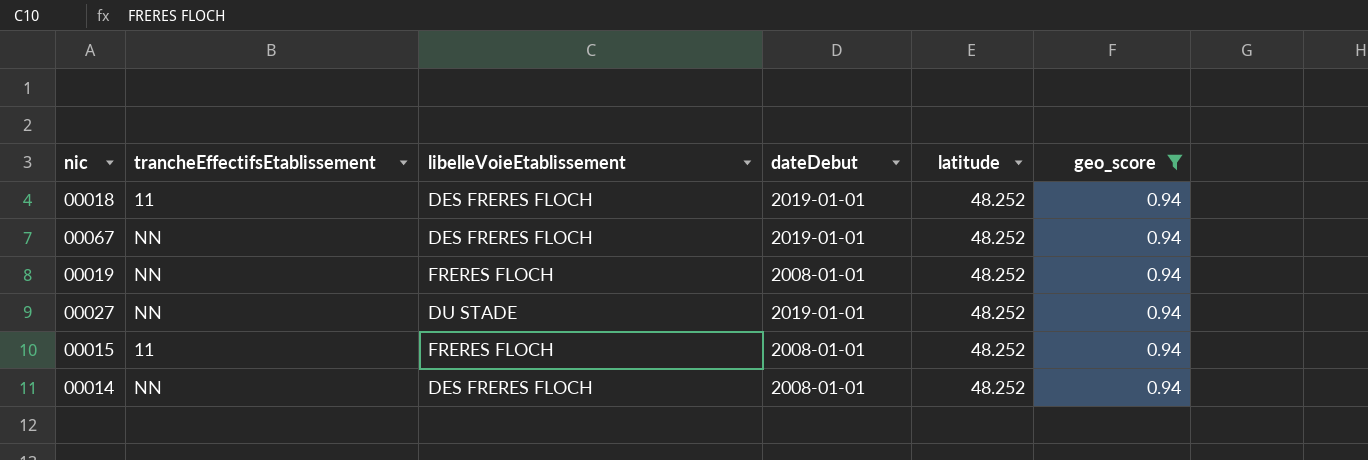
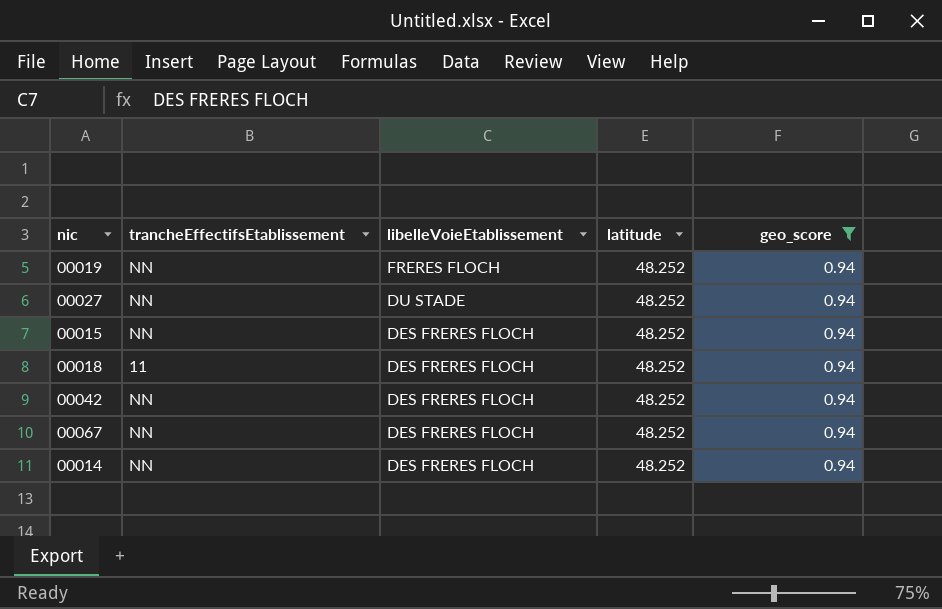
row order: none -> libelleVoieEtablissement descending
column dateDebut | position: 4 -> none
00015 | trancheEffectifsEtablissement: 11 -> NN
00015 | libelleVoieEtablissement: FRERES FLOCH -> DES FRERES FLOCH
row 00042: none -> NN | DES FRERES FLOCH | 48.252 | 0.94

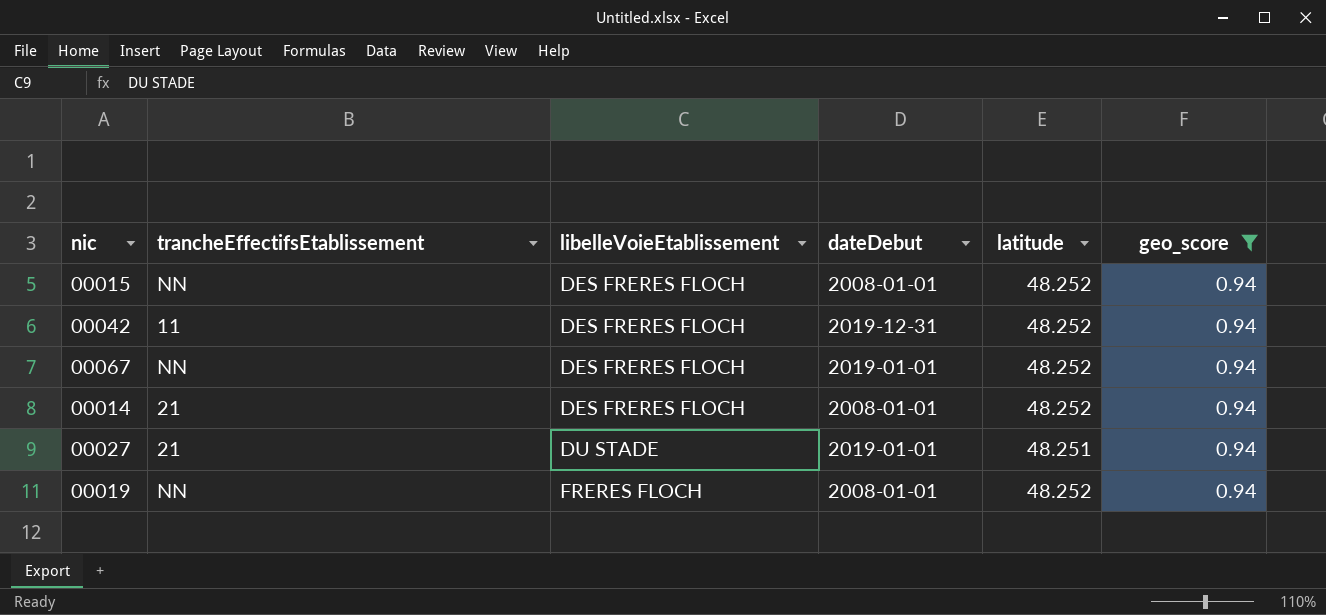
row order: libelleVoieEtablissement descending -> libelleVoieEtablissement ascending
column dateDebut | position: none -> 4
row 00018: 11 | DES FRERES FLOCH | 48.252 | 0.94 -> none
00042 | trancheEffectifsEtablissement: NN -> 11
00014 | trancheEffectifsEtablissement: NN -> 21
00027 | trancheEffectifsEtablissement: NN -> 21
00027 | latitude: 48.252 -> 48.251

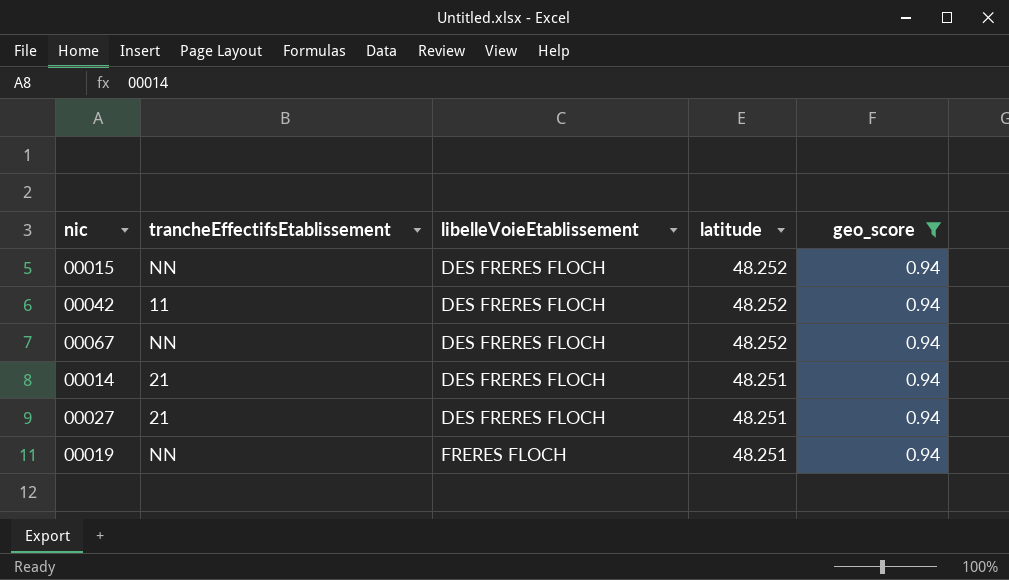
column dateDebut | position: 4 -> none
00014 | latitude: 48.252 -> 48.251
00027 | libelleVoieEtablissement: DU STADE -> DES FRERES FLOCH
00019 | latitude: 48.252 -> 48.251

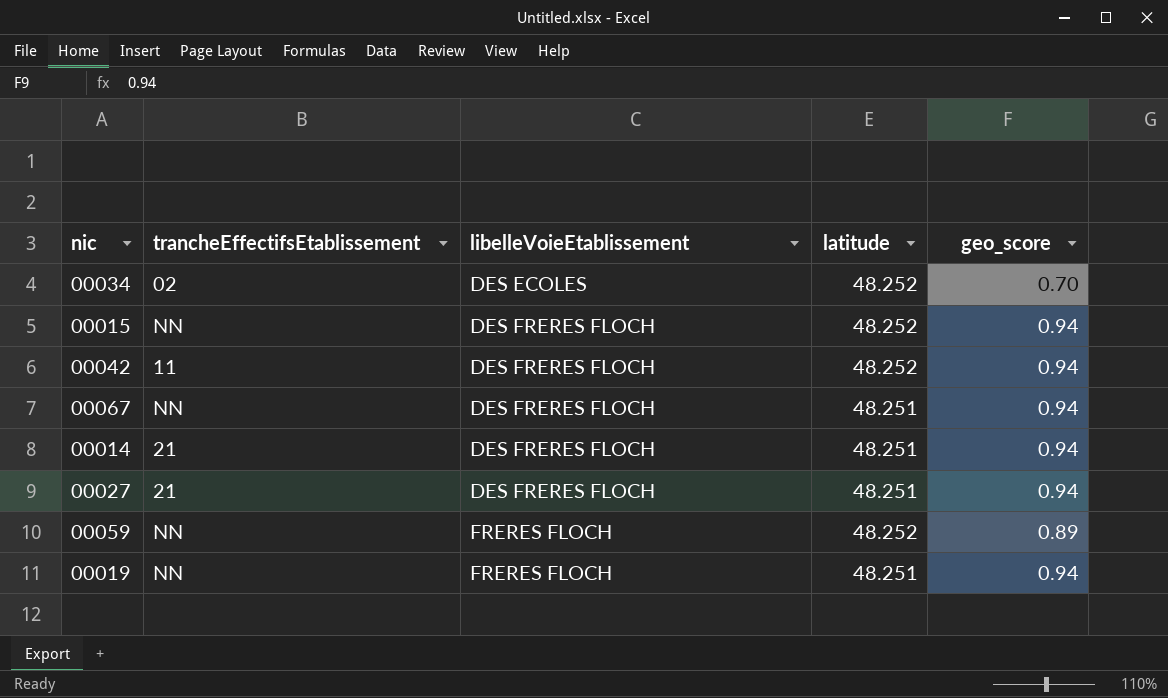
filter: geo_score = 0.94 -> none
00067 | latitude: 48.252 -> 48.251

